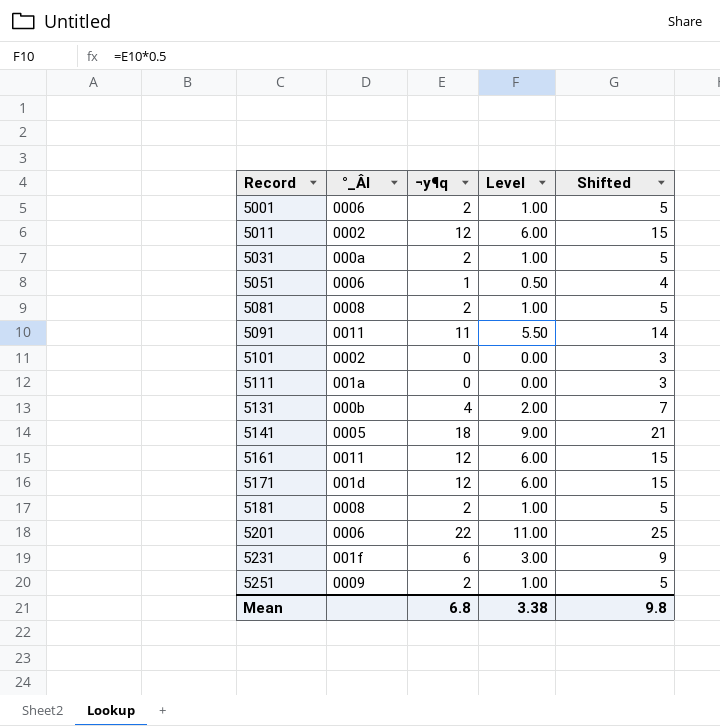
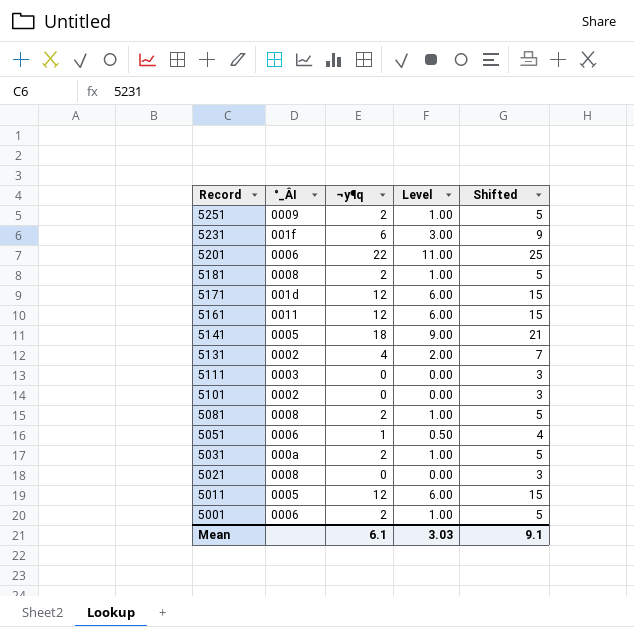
row order: Record ascending -> Record descending
row 5091: 0011 | 11 | 5.50 | 14 -> none
5131 | °_ÂI: 000b -> 0002
5111 | °_ÂI: 001a -> 0003
row 5021: none -> 0008 | 0 | 0.00 | 3
5011 | °_ÂI: 0002 -> 0005
Mean | ¬y¶q: 6.8 -> 6.1
Mean | Level: 3.38 -> 3.03
Mean | Shifted: 9.8 -> 9.1

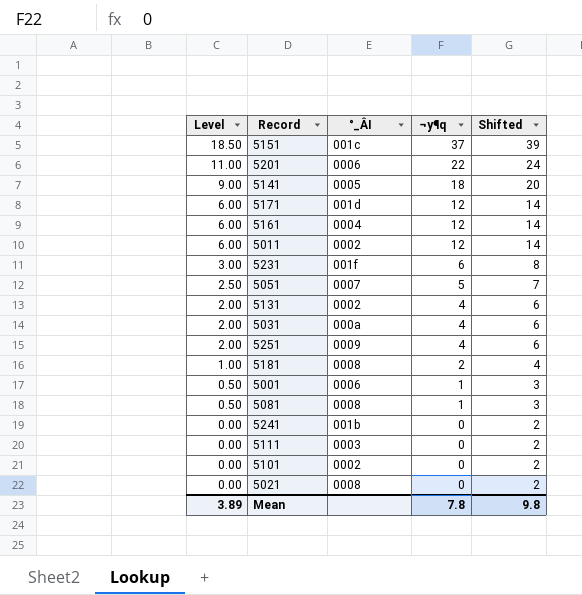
row order: Record descending -> Level descending
column Level | position: 4 -> 1
column Shifted | formula: [¬y¶q] + 3 -> [¬y¶q] + 2
row 5151: none -> 18.50 | 001c | 37 | 39
5161 | °_ÂI: 0011 -> 0004
5011 | °_ÂI: 0005 -> 0002
5051 | Level: 0.50 -> 2.50
5051 | °_ÂI: 0006 -> 0007
5051 | ¬y¶q: 1 -> 5
5031 | Level: 1.00 -> 2.00
5031 | ¬y¶q: 2 -> 4
5251 | Level: 1.00 -> 2.00
5251 | ¬y¶q: 2 -> 4
5001 | Level: 1.00 -> 0.50
5001 | ¬y¶q: 2 -> 1
5081 | Level: 1.00 -> 0.50
5081 | ¬y¶q: 2 -> 1
row 5241: none -> 0.00 | 001b | 0 | 2
Mean | Level: 3.03 -> 3.89
Mean | ¬y¶q: 6.1 -> 7.8
Mean | Shifted: 9.1 -> 9.8

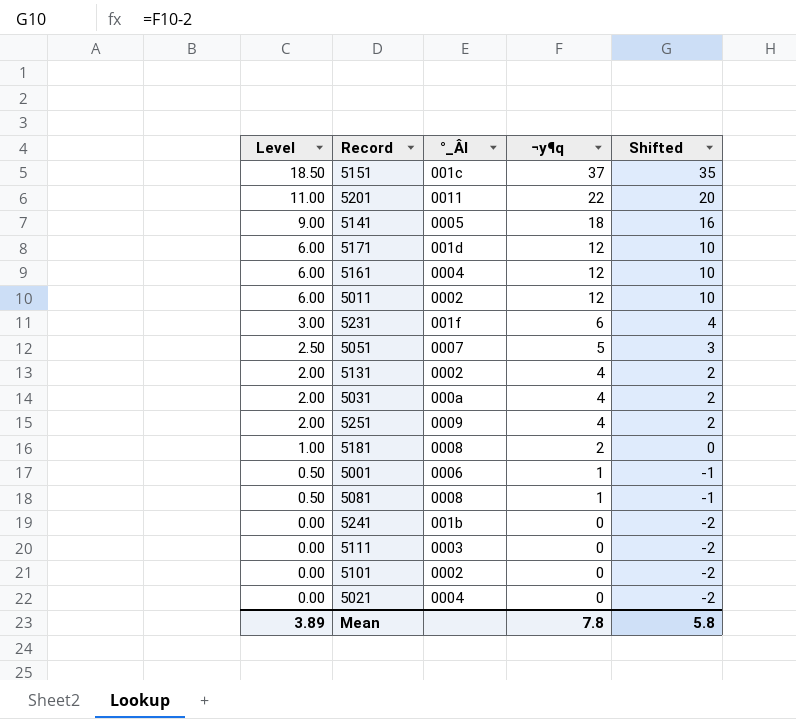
column Shifted | formula: [¬y¶q] + 2 -> [¬y¶q] - 2
5201 | °_ÂI: 0006 -> 0011
5021 | °_ÂI: 0008 -> 0004
Mean | Shifted: 9.8 -> 5.8

